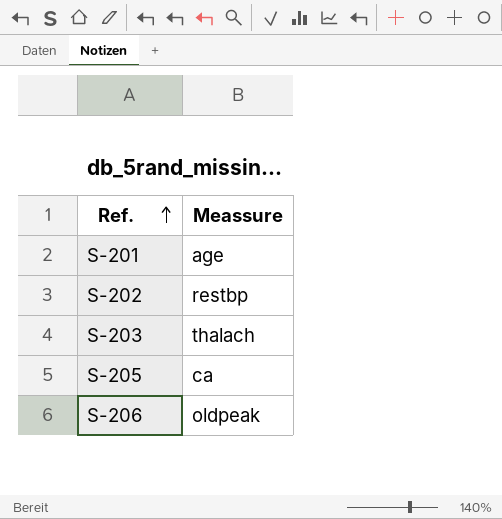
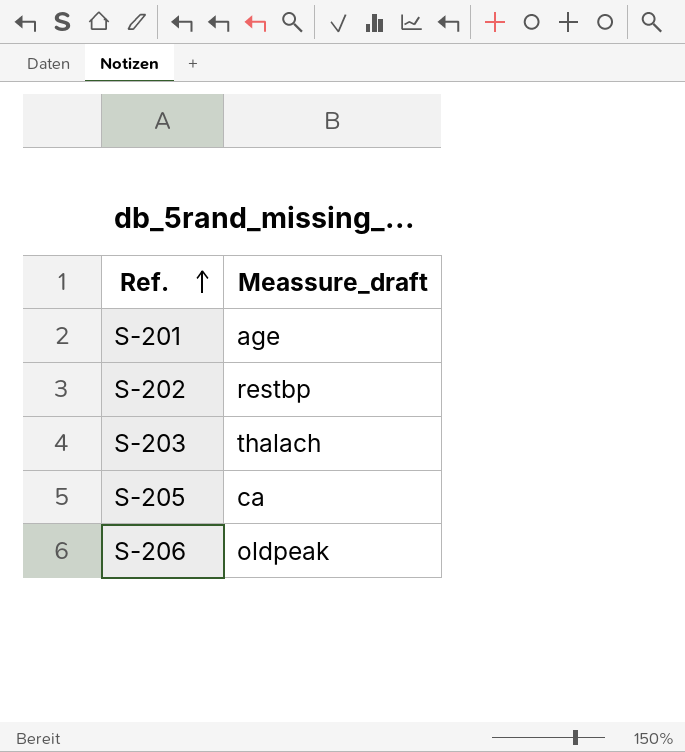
column name: Meassure -> Meassure_draft

